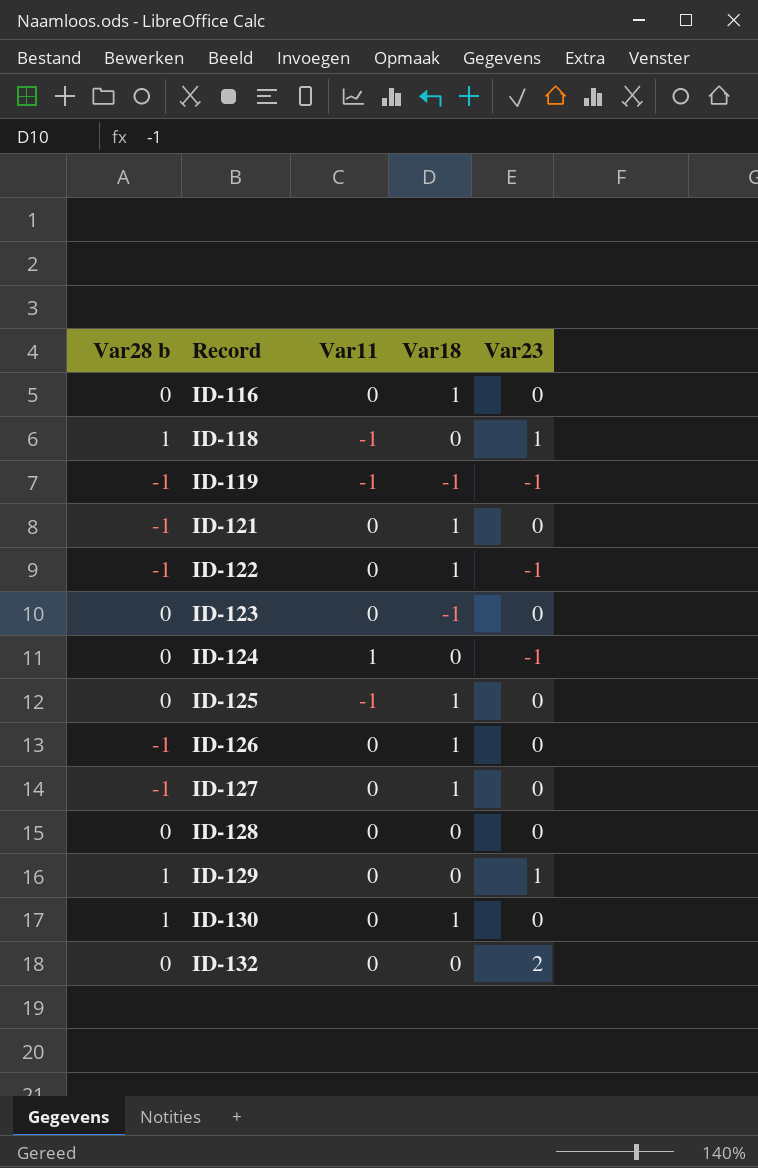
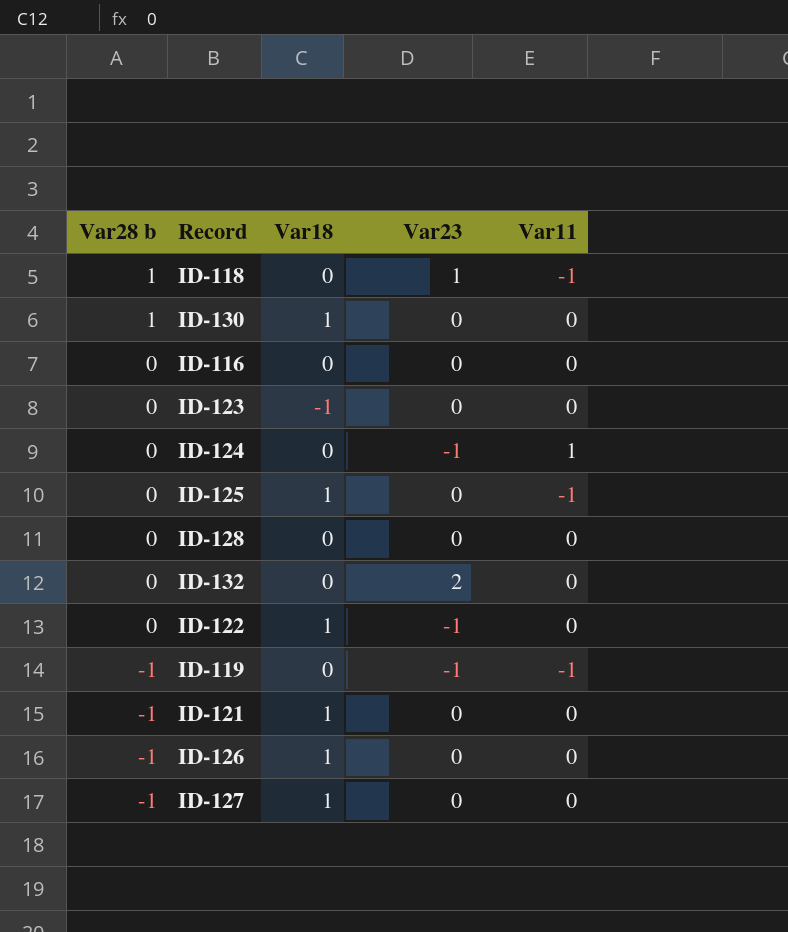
row order: Record ascending -> Var28 b descending
column Var11 | position: 3 -> 5
row ID-129: 1 | 0 | 0 | 1 -> none
ID-116 | Var18: 1 -> 0
ID-122 | Var28 b: -1 -> 0
ID-119 | Var18: -1 -> 0

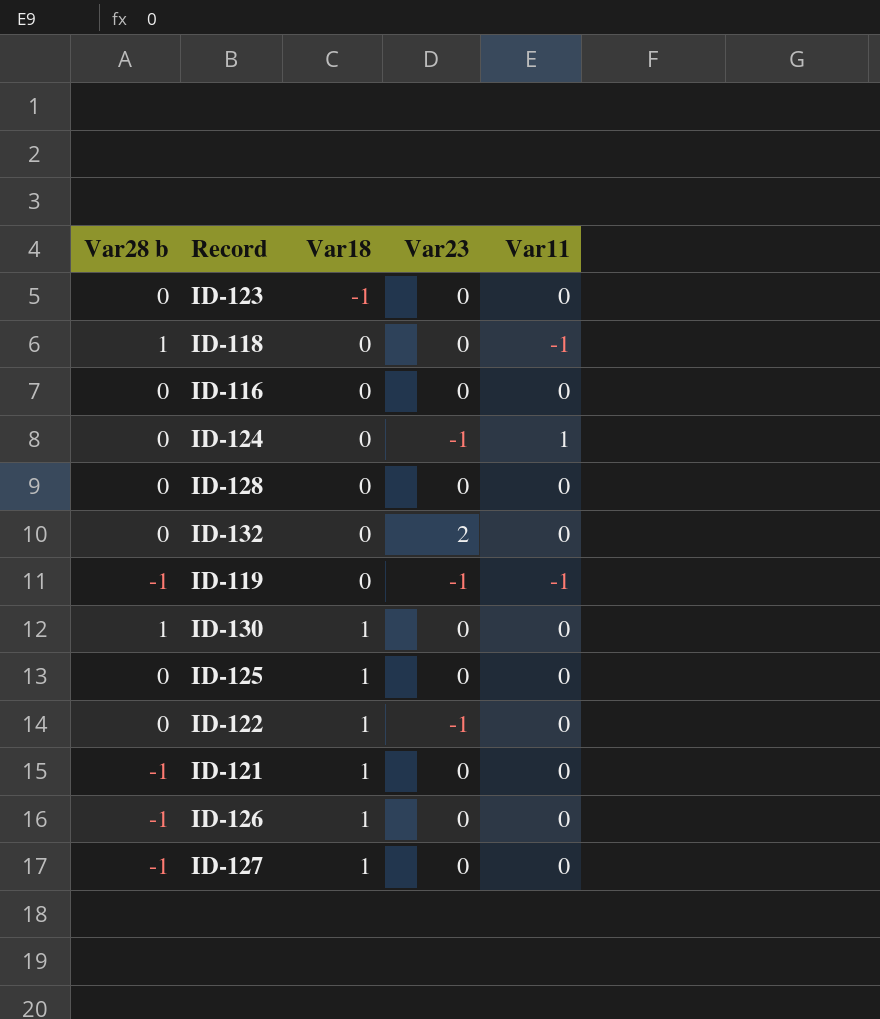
row order: Var28 b descending -> Var18 ascending
ID-118 | Var23: 1 -> 0
ID-125 | Var11: -1 -> 0

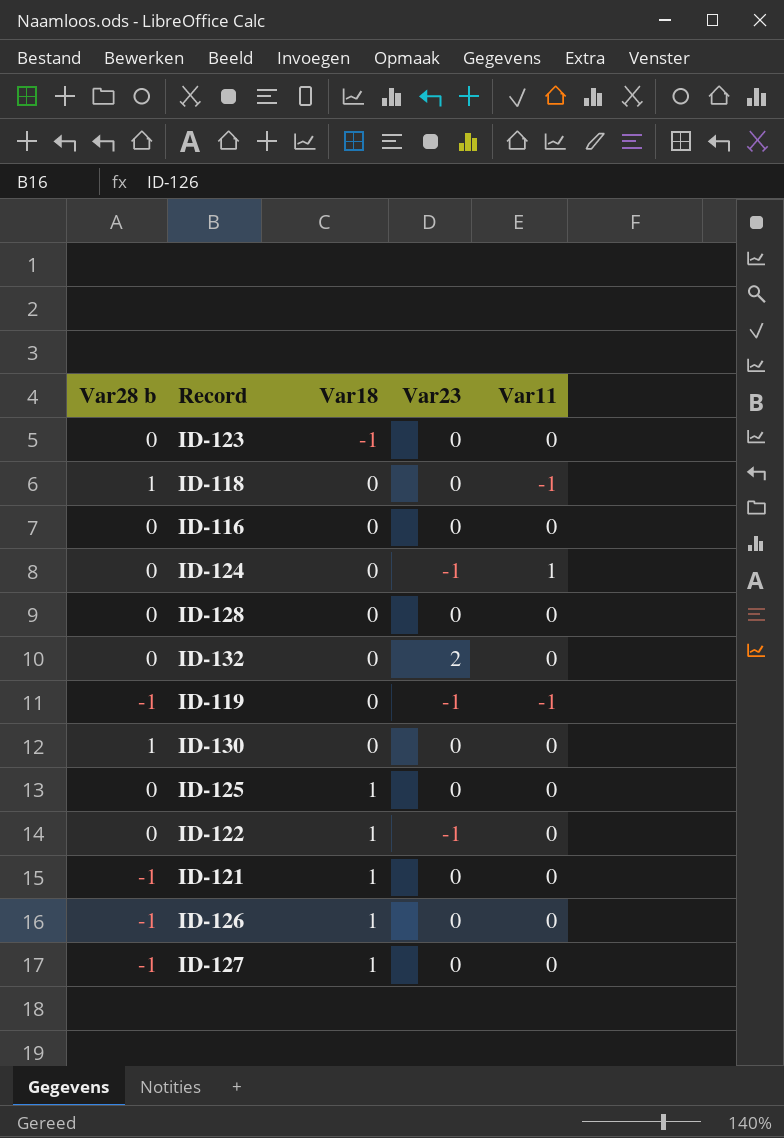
ID-130 | Var18: 1 -> 0

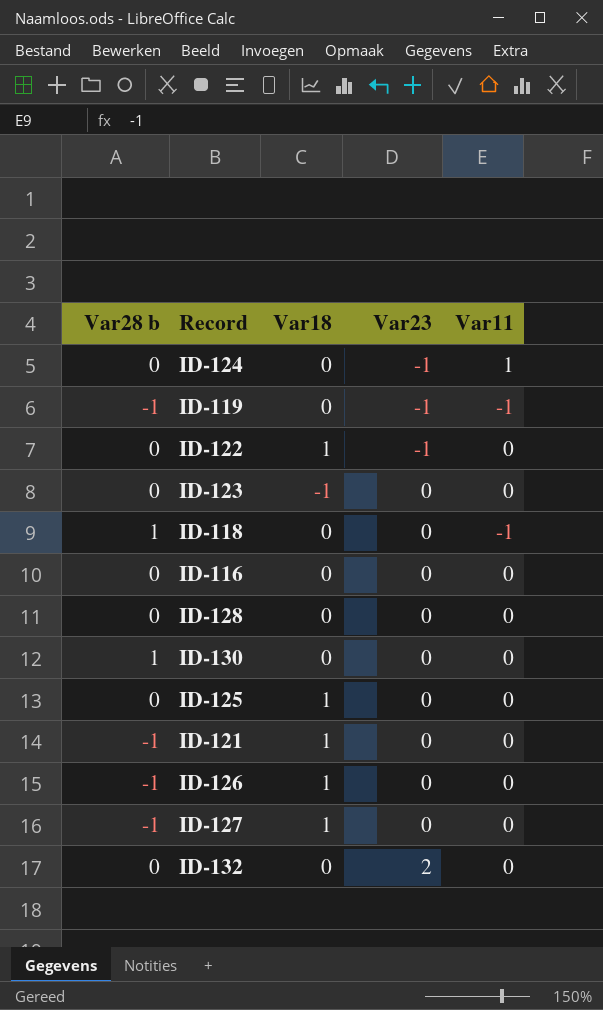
row order: Var18 ascending -> Var23 ascending

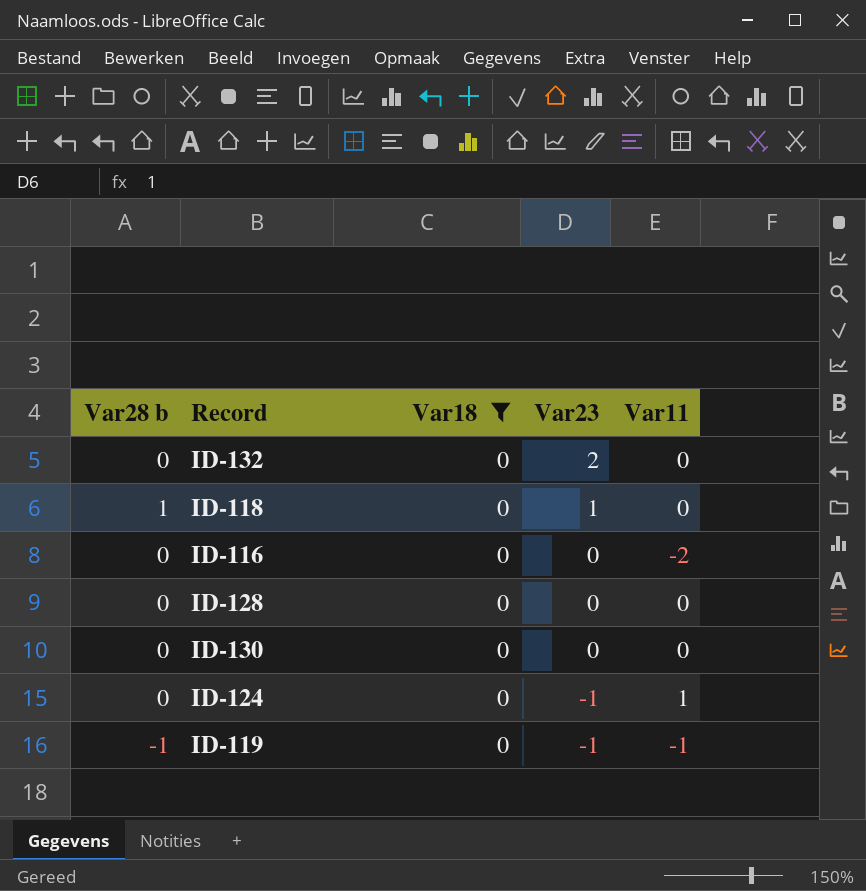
filter: none -> Var18 = 0
row order: Var23 ascending -> Var23 descending
ID-118 | Var23: 0 -> 1
ID-118 | Var11: -1 -> 0
ID-116 | Var11: 0 -> -2
ID-130 | Var28 b: 1 -> 0

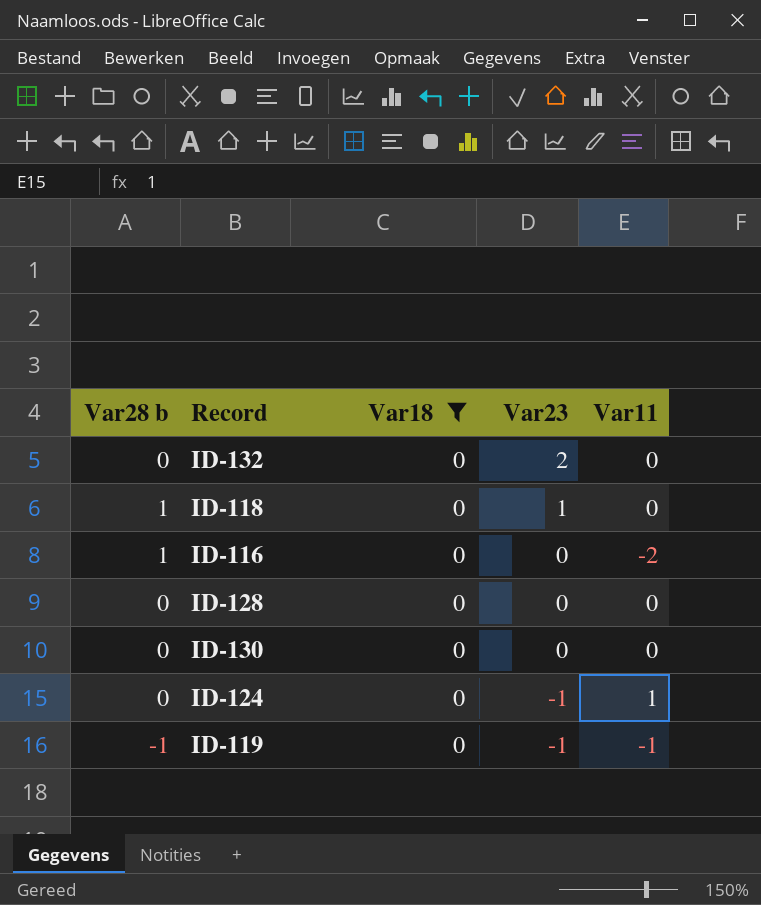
ID-116 | Var28 b: 0 -> 1

